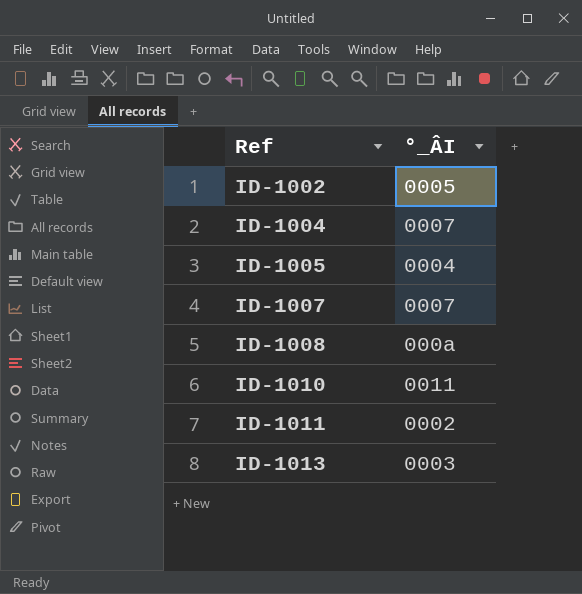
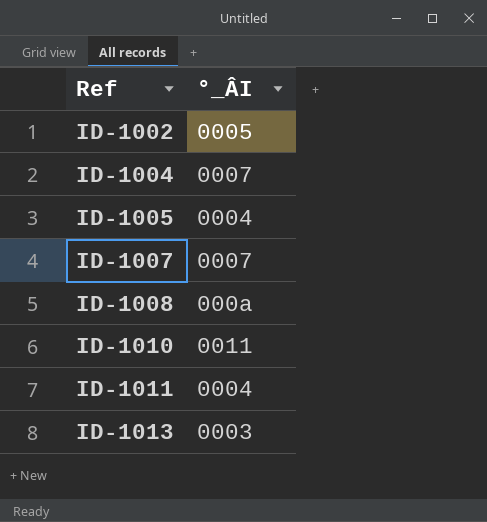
ID-1011 | °_ÂI: 0002 -> 0004

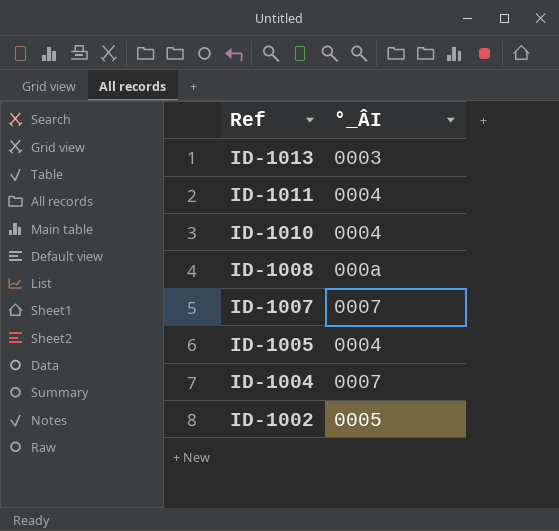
row order: Ref ascending -> Ref descending
ID-1010 | °_ÂI: 0011 -> 0004

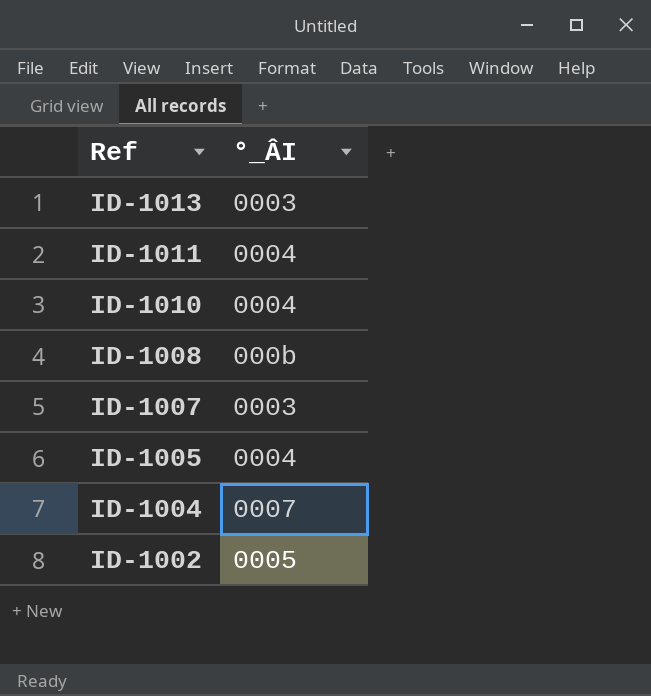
ID-1008 | °_ÂI: 000a -> 000b
ID-1007 | °_ÂI: 0007 -> 0003

